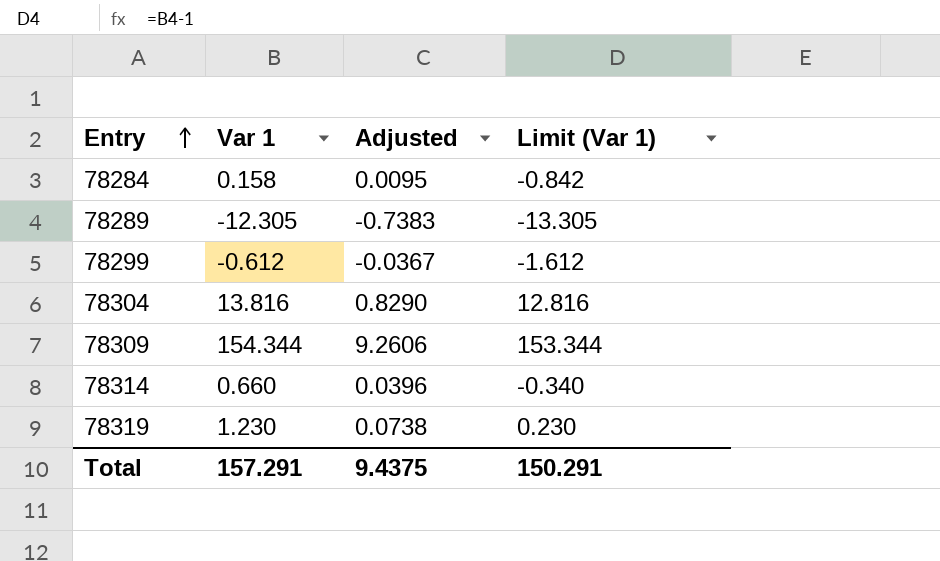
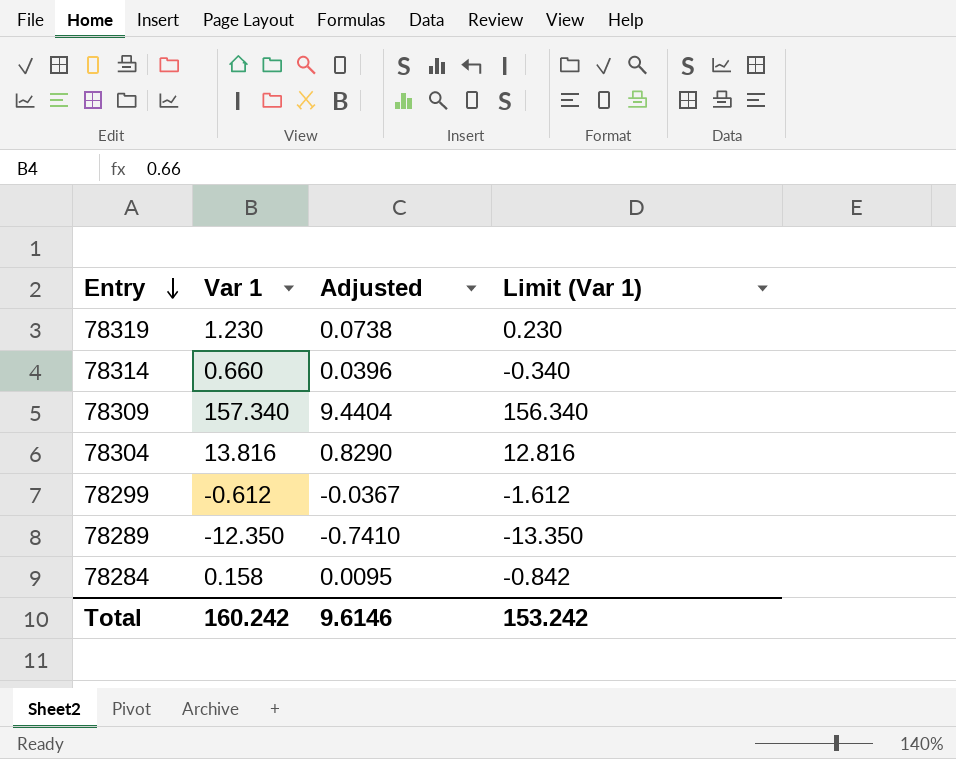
row order: Entry ascending -> Entry descending
78309 | Var 1: 154.344 -> 157.340
78309 | Adjusted: 9.2606 -> 9.4404
78309 | Limit (Var 1): 153.344 -> 156.340
78289 | Var 1: -12.305 -> -12.350
78289 | Adjusted: -0.7383 -> -0.7410
78289 | Limit (Var 1): -13.305 -> -13.350
Total | Var 1: 157.291 -> 160.242
Total | Adjusted: 9.4375 -> 9.6146
Total | Limit (Var 1): 150.291 -> 153.242

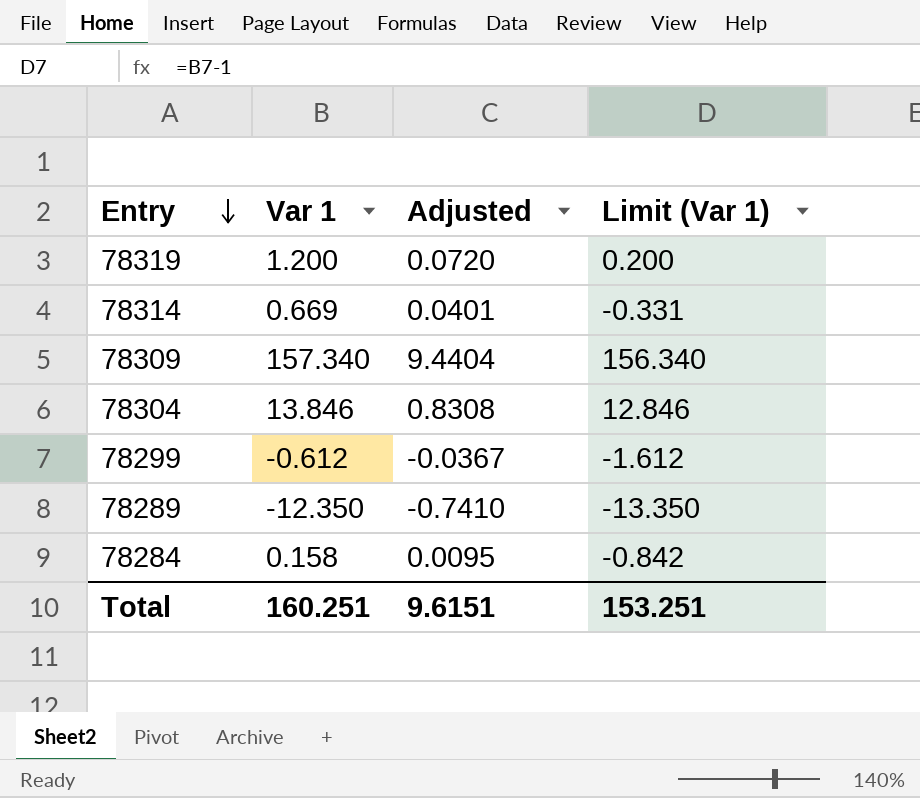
78319 | Var 1: 1.230 -> 1.200
78319 | Adjusted: 0.0738 -> 0.0720
78319 | Limit (Var 1): 0.230 -> 0.200
78314 | Var 1: 0.660 -> 0.669
78314 | Adjusted: 0.0396 -> 0.0401
78314 | Limit (Var 1): -0.340 -> -0.331
78304 | Var 1: 13.816 -> 13.846
78304 | Adjusted: 0.8290 -> 0.8308
78304 | Limit (Var 1): 12.816 -> 12.846
Total | Var 1: 160.242 -> 160.251
Total | Adjusted: 9.6146 -> 9.6151
Total | Limit (Var 1): 153.242 -> 153.251

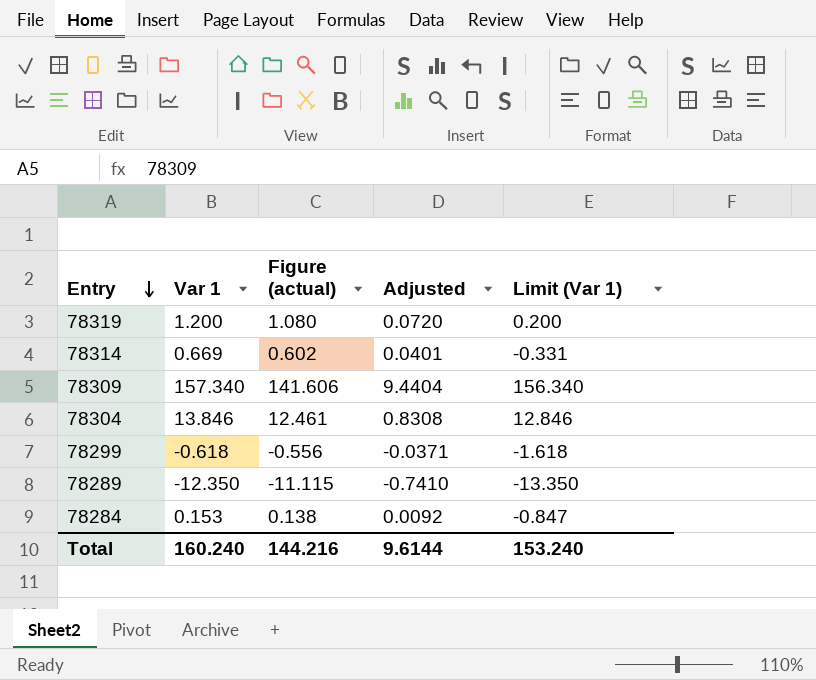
column Figure (actual) | formula: none -> [Var 1] * 0.9
78299 | Var 1: -0.612 -> -0.618
78299 | Adjusted: -0.0367 -> -0.0371
78299 | Limit (Var 1): -1.612 -> -1.618
78284 | Var 1: 0.158 -> 0.153
78284 | Adjusted: 0.0095 -> 0.0092
78284 | Limit (Var 1): -0.842 -> -0.847
Total | Var 1: 160.251 -> 160.240
Total | Adjusted: 9.6151 -> 9.6144
Total | Limit (Var 1): 153.251 -> 153.240

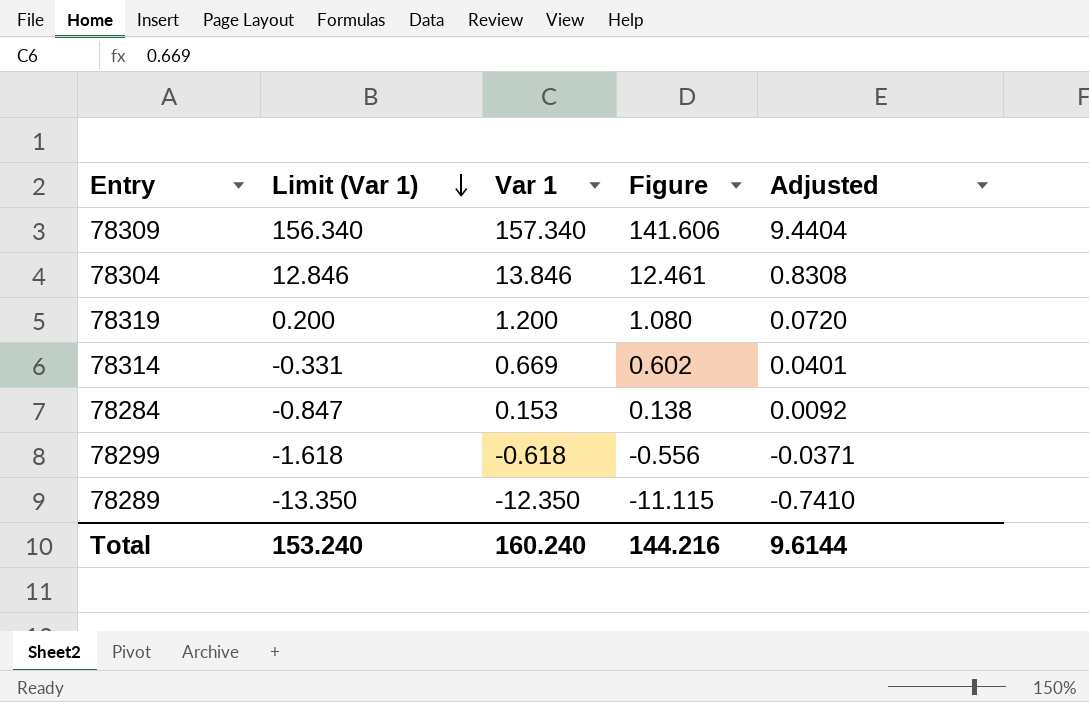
row order: Entry descending -> Limit (Var 1) descending
column Limit (Var 1) | position: 5 -> 2
column name: Figure (actual) -> Figure

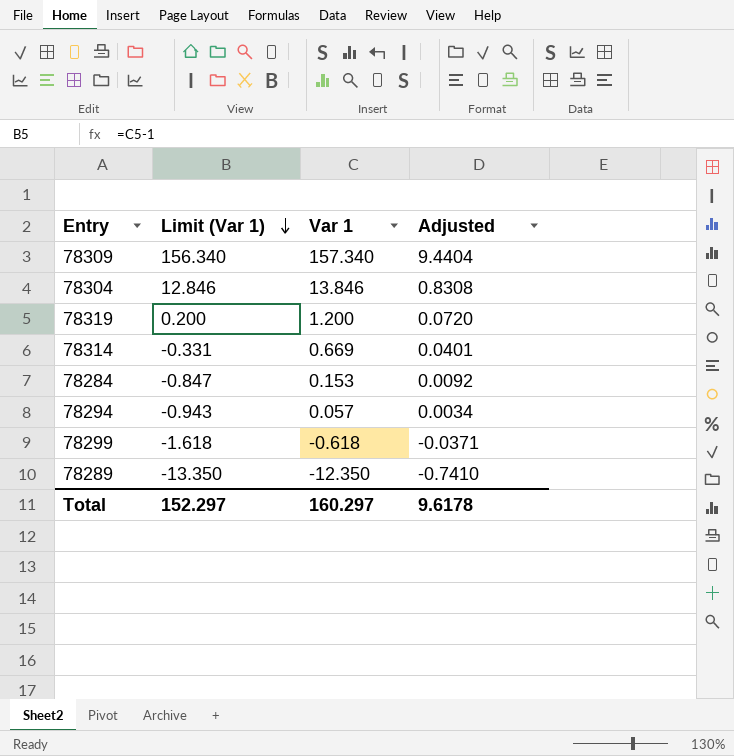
column Figure | formula: [Var 1] * 0.9 -> none
row 78294: none -> -0.943 | 0.057 | 0.0034
Total | Limit (Var 1): 153.240 -> 152.297
Total | Var 1: 160.240 -> 160.297
Total | Adjusted: 9.6144 -> 9.6178

